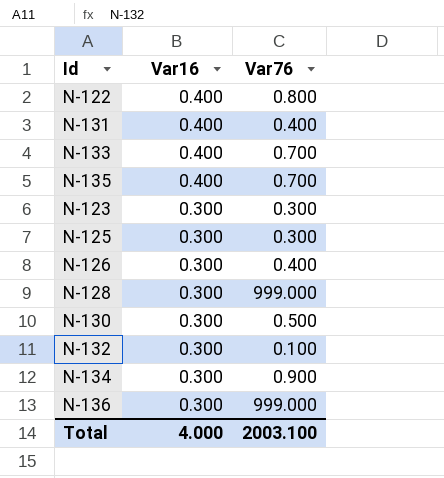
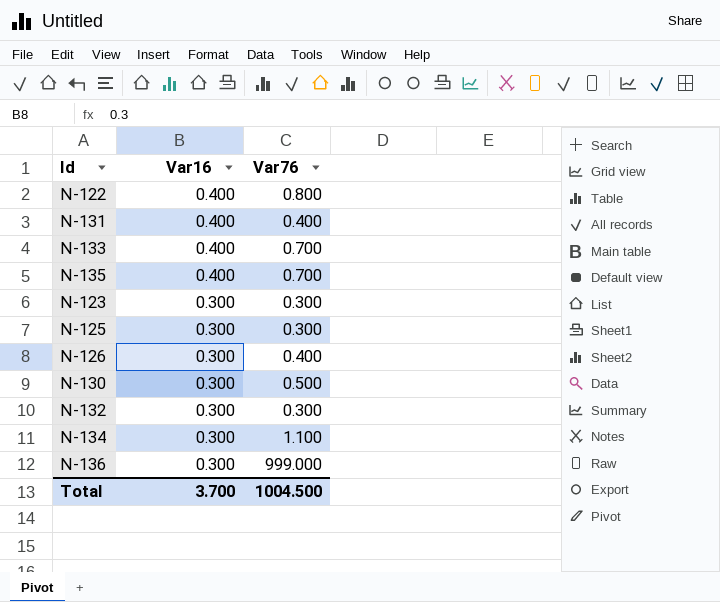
row N-128: 0.300 | 999.000 -> none
N-132 | Var76: 0.100 -> 0.300
N-134 | Var76: 0.900 -> 1.100
Total | Var16: 4.000 -> 3.700
Total | Var76: 2003.100 -> 1004.500

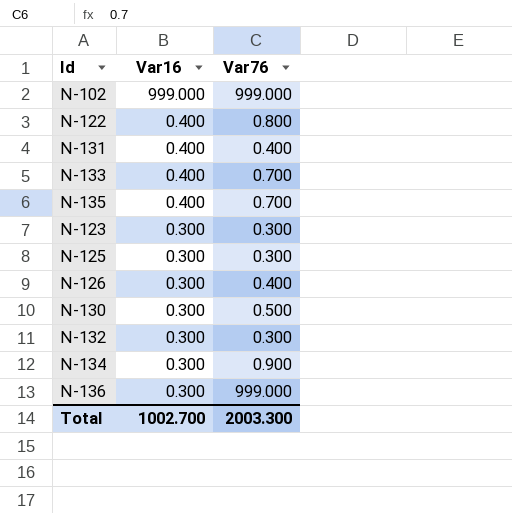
row N-102: none -> 999.000 | 999.000
N-134 | Var76: 1.100 -> 0.900
Total | Var16: 3.700 -> 1002.700
Total | Var76: 1004.500 -> 2003.300

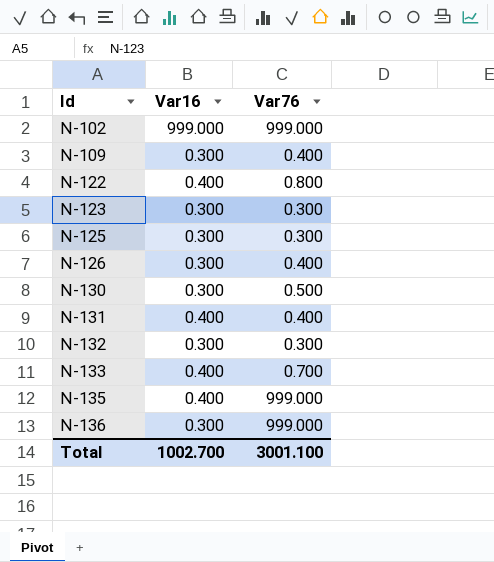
row order: Var16 descending -> Id ascending
row N-134: 0.300 | 0.900 -> none
row N-109: none -> 0.300 | 0.400
N-135 | Var76: 0.700 -> 999.000
Total | Var76: 2003.300 -> 3001.100

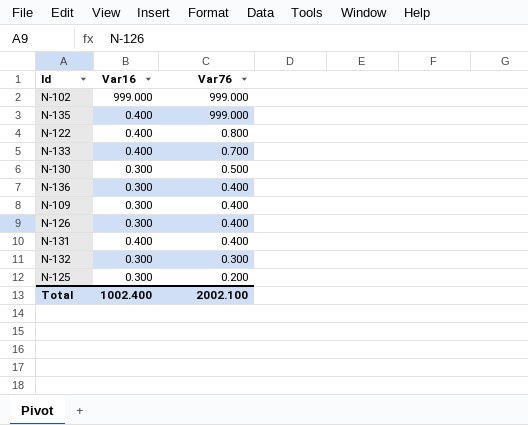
row order: Id ascending -> Var76 descending
row N-123: 0.300 | 0.300 -> none
N-136 | Var76: 999.000 -> 0.400
N-125 | Var76: 0.300 -> 0.200
Total | Var16: 1002.700 -> 1002.400
Total | Var76: 3001.100 -> 2002.100

